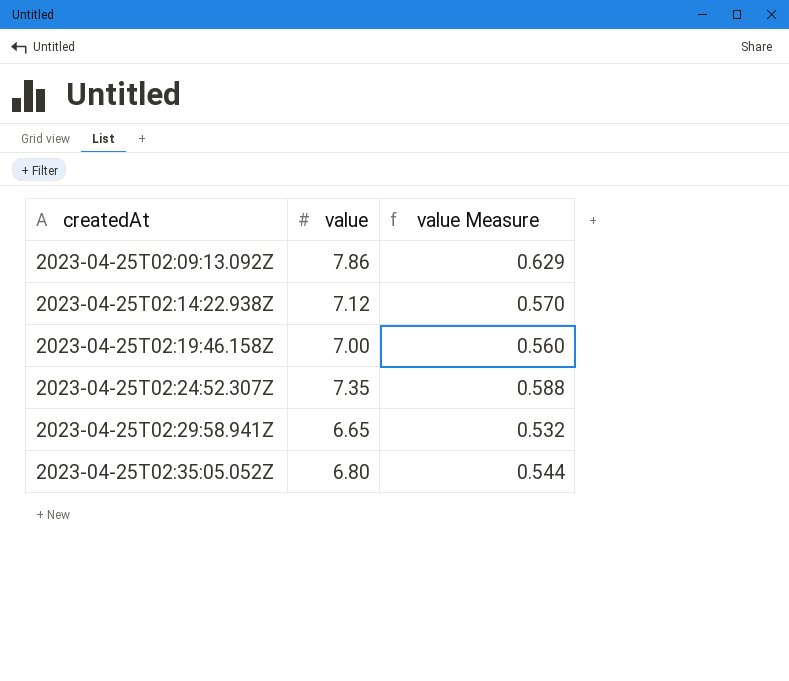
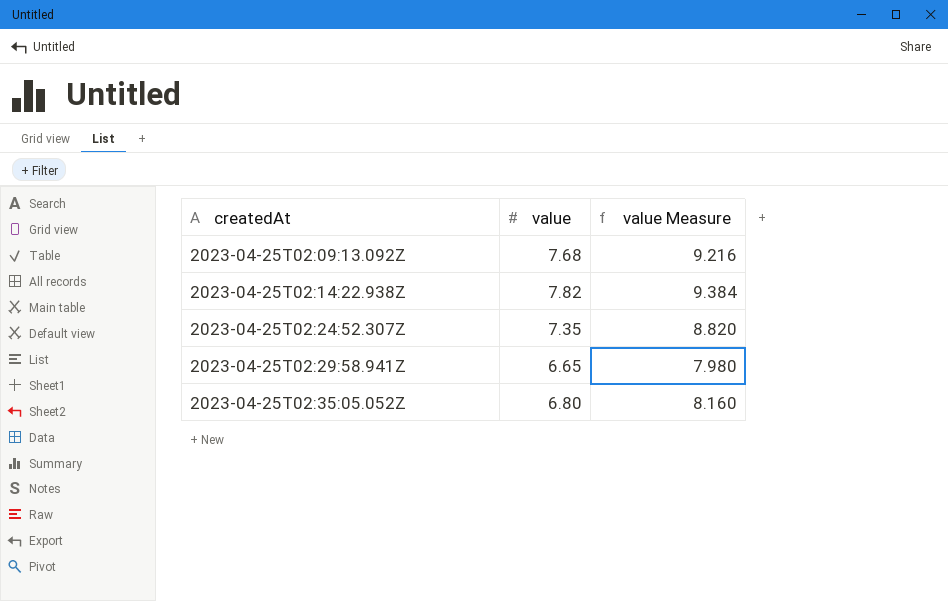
column value Measure | formula: [value] * 0.08 -> [value] * 1.2
row 2023-04-25T02:19:46.158Z: 7.00 | 0.560 -> none
2023-04-25T02:09:13.092Z | value: 7.86 -> 7.68
2023-04-25T02:14:22.938Z | value: 7.12 -> 7.82

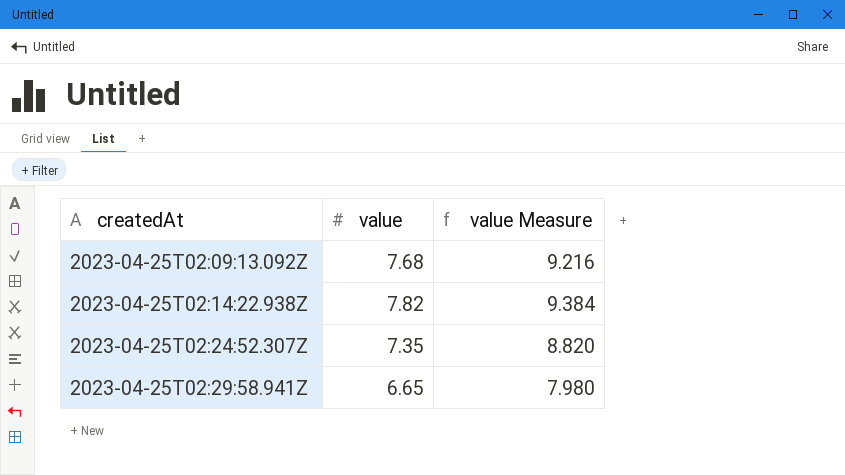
row 2023-04-25T02:35:05.052Z: 6.80 | 8.160 -> none

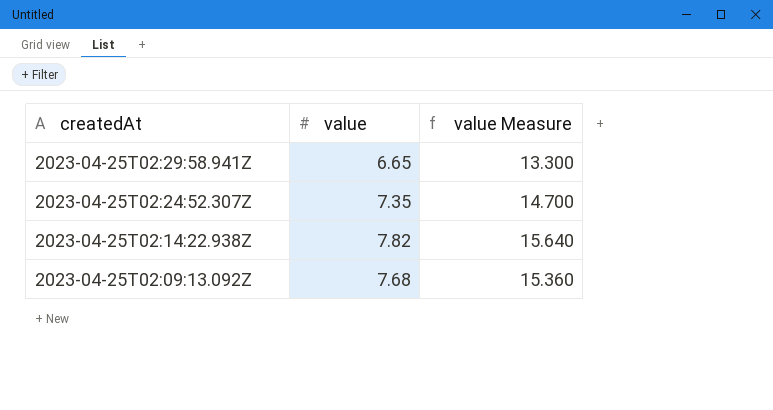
row order: createdAt ascending -> createdAt descending
column value Measure | formula: [value] * 1.2 -> [value] * 2

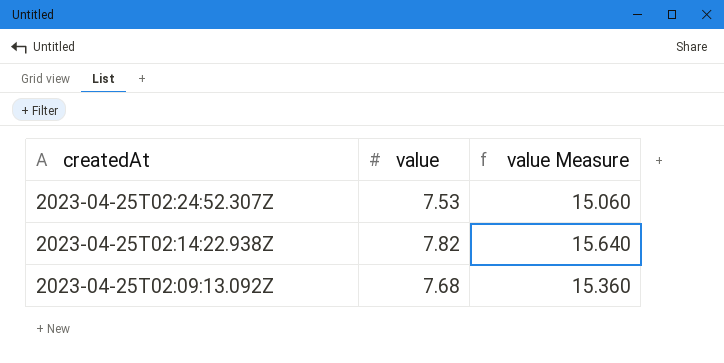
row 2023-04-25T02:29:58.941Z: 6.65 | 13.300 -> none
2023-04-25T02:24:52.307Z | value: 7.35 -> 7.53
2023-04-25T02:24:52.307Z | value Measure: 14.700 -> 15.060

